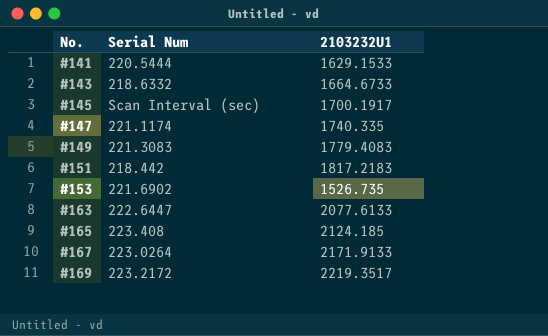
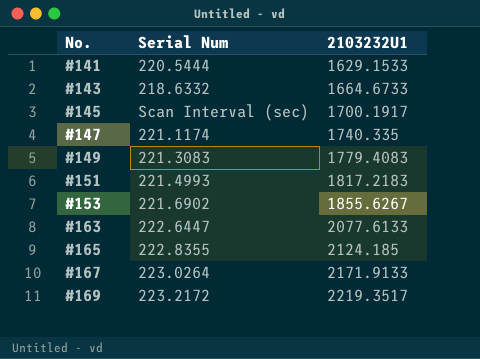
#151 | Serial Num: 218.442 -> 221.4993
#153 | 2103232U1: 1526.735 -> 1855.6267
#165 | Serial Num: 223.408 -> 222.8355

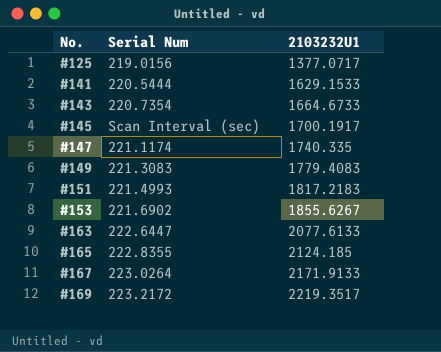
row #125: none -> 219.0156 | 1377.0717
#143 | Serial Num: 218.6332 -> 220.7354

